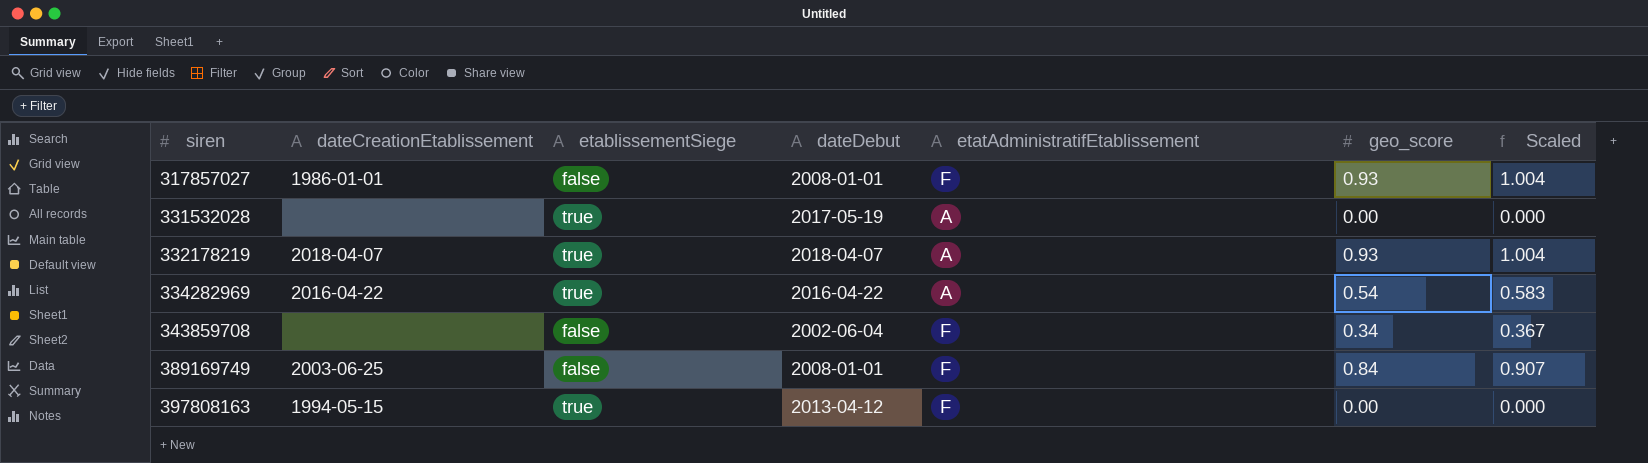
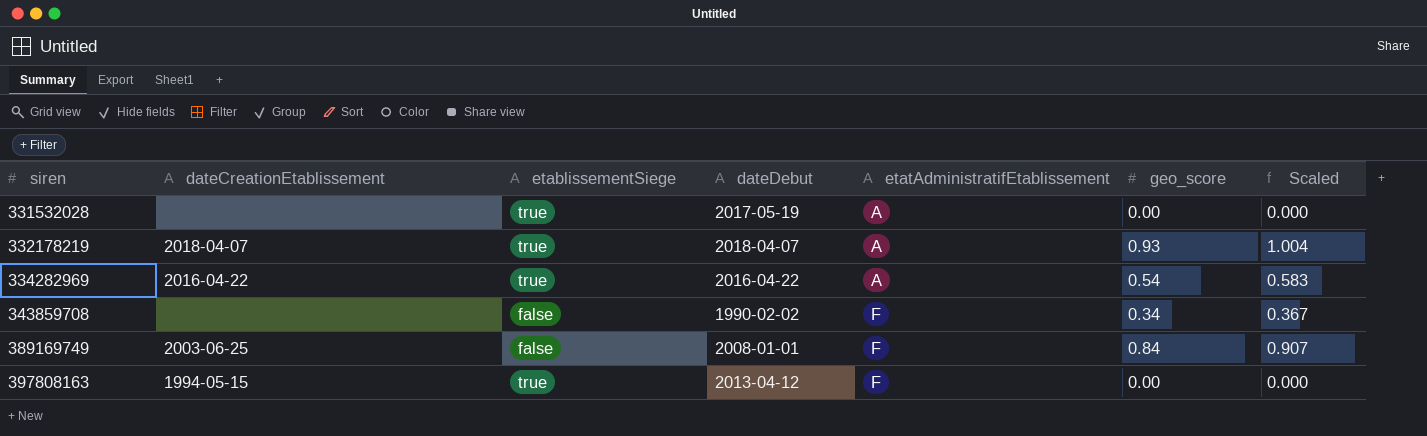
row 317857027: 1986-01-01 | false | 2008-01-01 | F | 0.93 | 1.004 -> none
343859708 | dateDebut: 2002-06-04 -> 1990-02-02

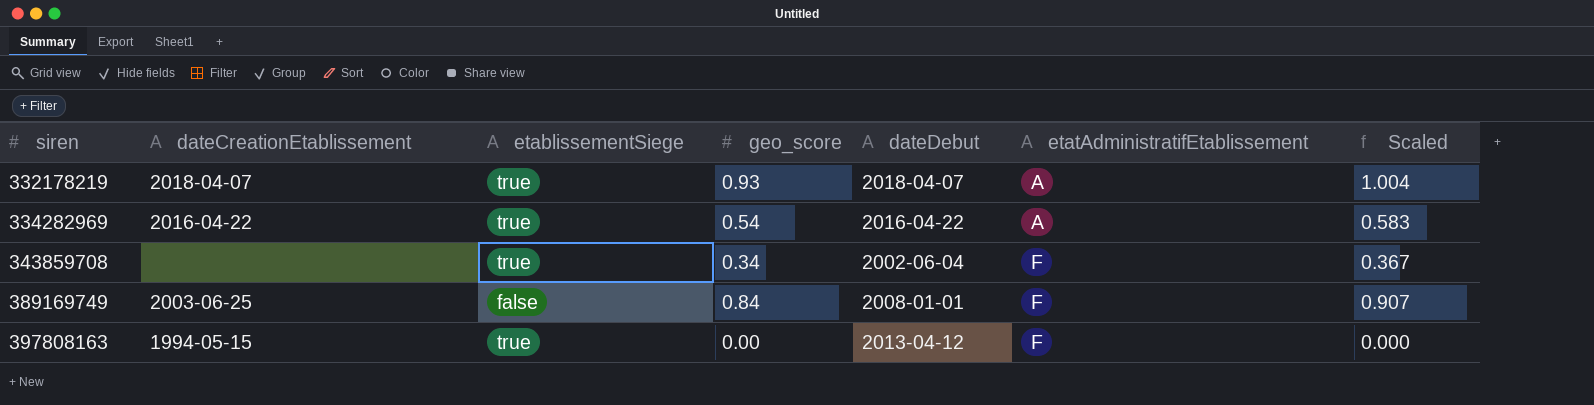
column geo_score | position: 6 -> 4
row 331532028: none | true | 2017-05-19 | A | 0.00 | 0.000 -> none
343859708 | etablissementSiege: false -> true
343859708 | dateDebut: 1990-02-02 -> 2002-06-04

